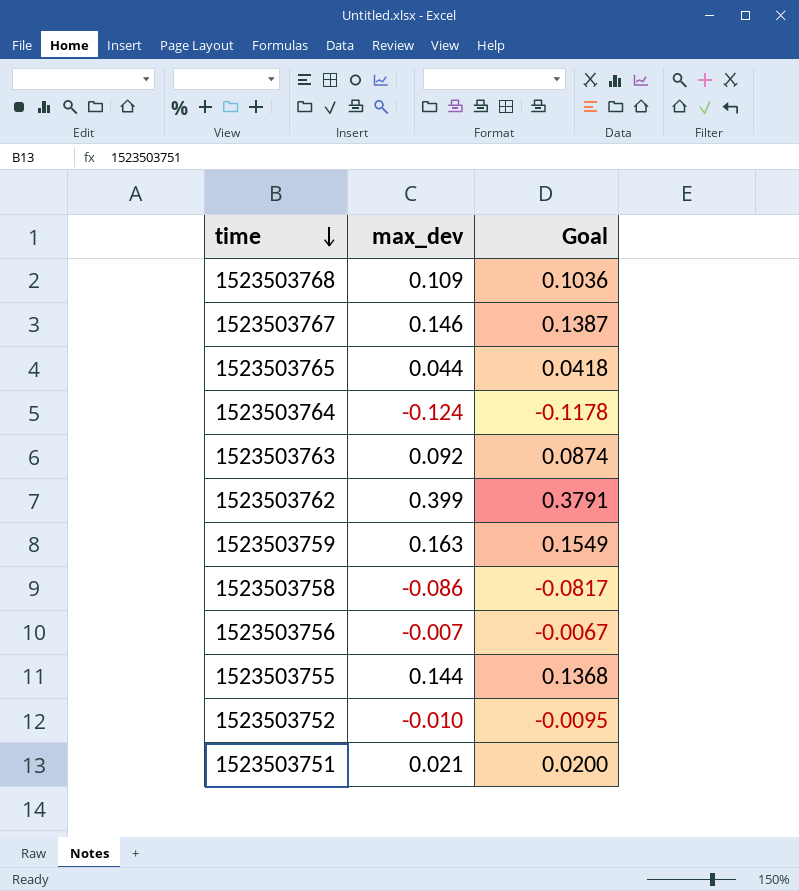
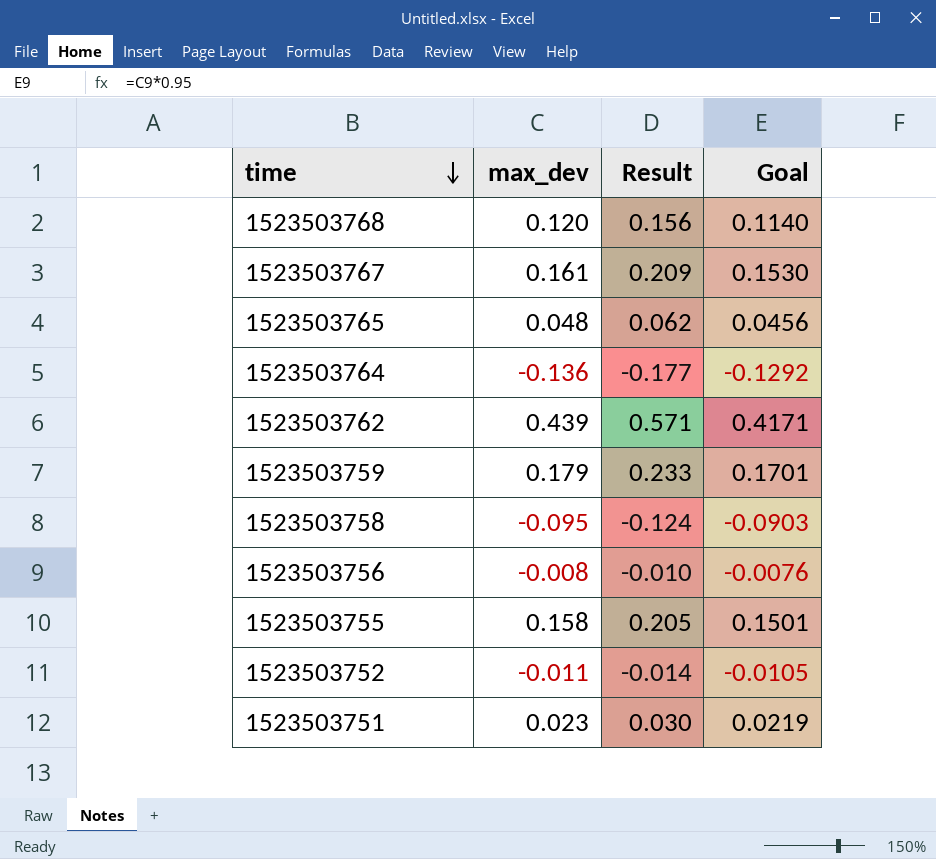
column Result | formula: none -> [max_dev] * 1.3
row 1523503763: 0.092 | 0.0874 -> none
1523503768 | max_dev: 0.109 -> 0.120
1523503768 | Goal: 0.1036 -> 0.1140
1523503767 | max_dev: 0.146 -> 0.161
1523503767 | Goal: 0.1387 -> 0.1530
1523503765 | max_dev: 0.044 -> 0.048
1523503765 | Goal: 0.0418 -> 0.0456
1523503764 | max_dev: -0.124 -> -0.136
1523503764 | Goal: -0.1178 -> -0.1292
1523503762 | max_dev: 0.399 -> 0.439
1523503762 | Goal: 0.3791 -> 0.4171
1523503759 | max_dev: 0.163 -> 0.179
1523503759 | Goal: 0.1549 -> 0.1701
1523503758 | max_dev: -0.086 -> -0.095
1523503758 | Goal: -0.0817 -> -0.0903
1523503756 | max_dev: -0.007 -> -0.008
1523503756 | Goal: -0.0067 -> -0.0076
1523503755 | max_dev: 0.144 -> 0.158
1523503755 | Goal: 0.1368 -> 0.1501
1523503752 | max_dev: -0.010 -> -0.011
1523503752 | Goal: -0.0095 -> -0.0105
1523503751 | max_dev: 0.021 -> 0.023
1523503751 | Goal: 0.0200 -> 0.0219

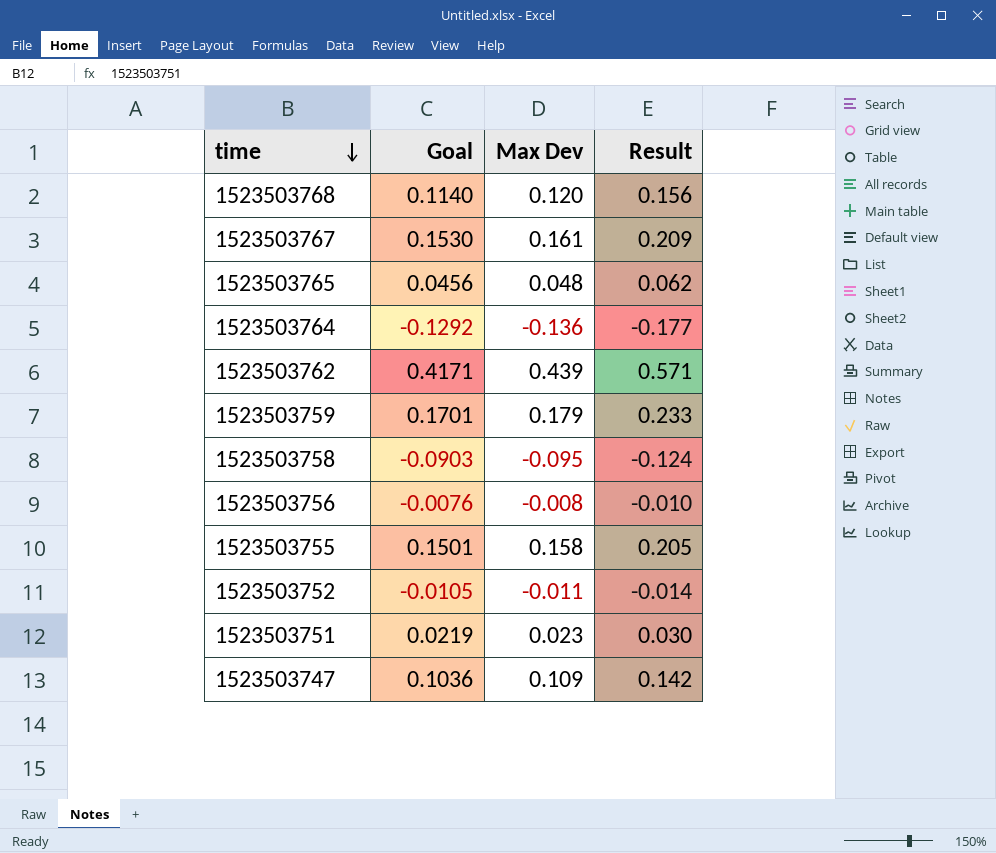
column Goal | position: 4 -> 2
column name: max_dev -> Max Dev
row 1523503747: none -> 0.1036 | 0.109 | 0.142

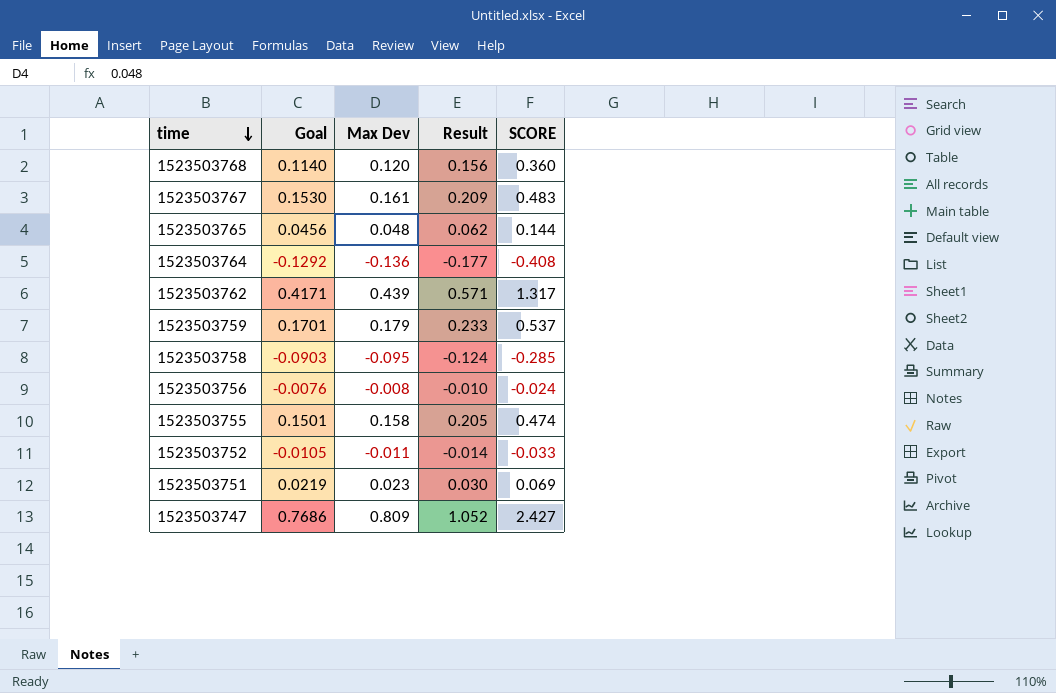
column SCORE | formula: none -> [Max Dev] * 3
1523503747 | Goal: 0.1036 -> 0.7686
1523503747 | Max Dev: 0.109 -> 0.809
1523503747 | Result: 0.142 -> 1.052

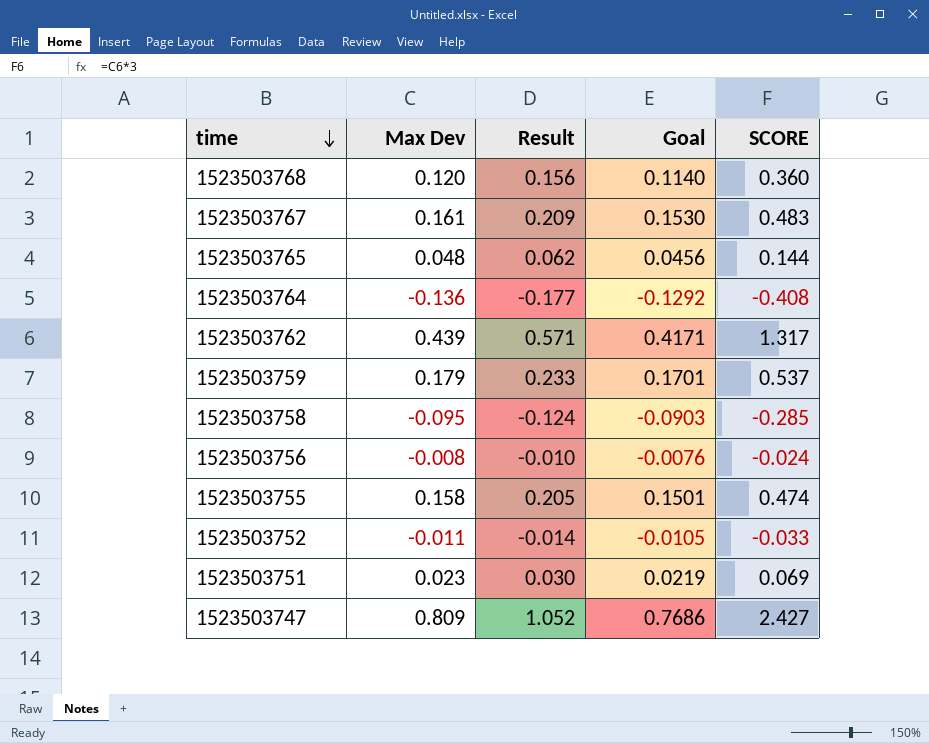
column Goal | position: 2 -> 4

